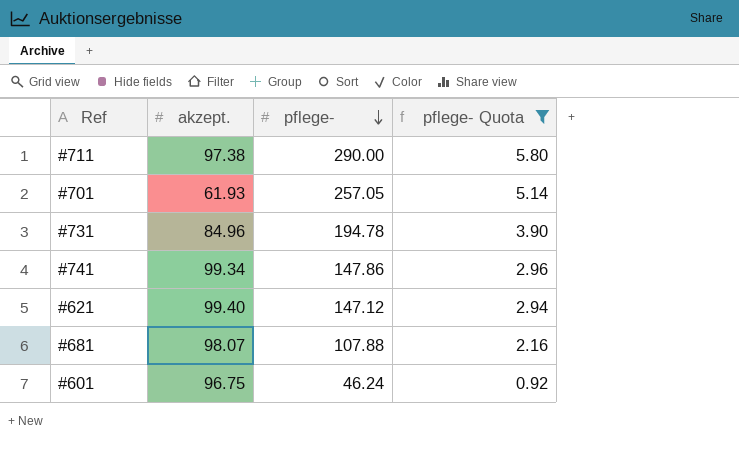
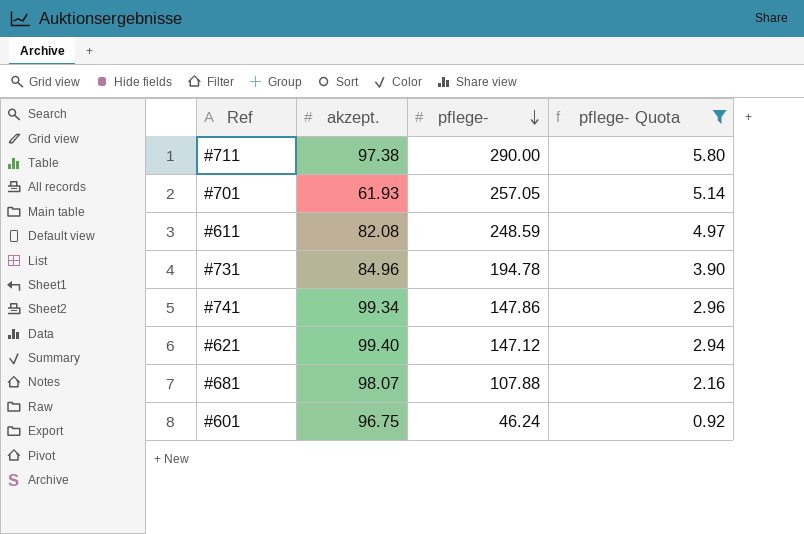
row #611: none -> 82.08 | 248.59 | 4.97

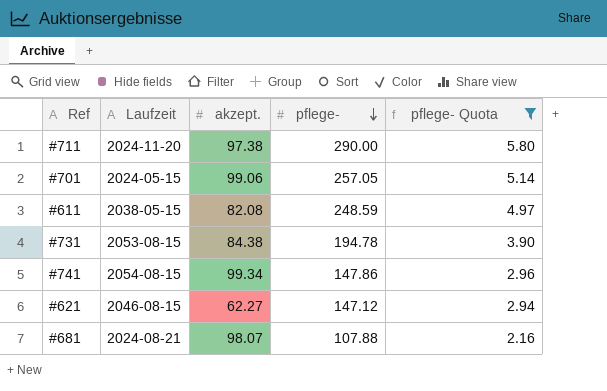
column Laufzeit | position: none -> 2
row #601: 96.75 | 46.24 | 0.92 -> none
#701 | akzept.: 61.93 -> 99.06
#731 | akzept.: 84.96 -> 84.38
#621 | akzept.: 99.40 -> 62.27

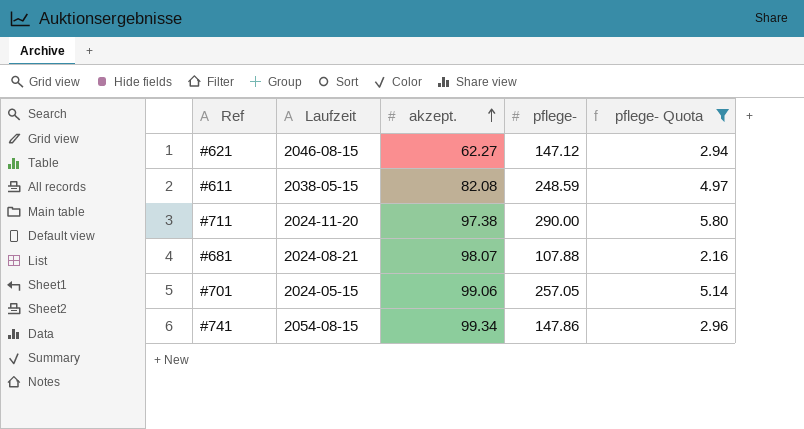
row order: pflege- descending -> akzept. ascending
row #731: 2053-08-15 | 84.38 | 194.78 | 3.90 -> none

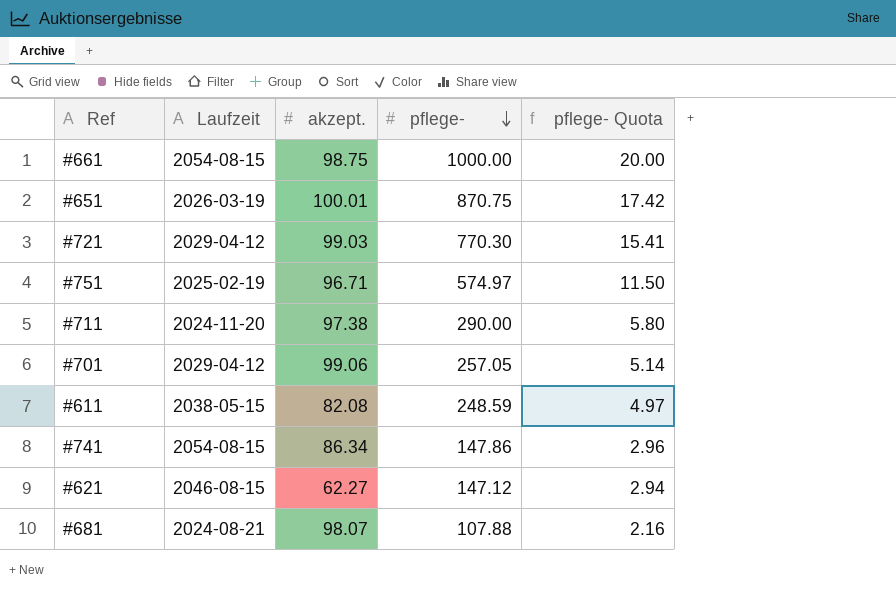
filter: pflege- Quota <= 5.80 -> none
row order: akzept. ascending -> pflege- descending
#701 | Laufzeit: 2024-05-15 -> 2029-04-12
#741 | akzept.: 99.34 -> 86.34

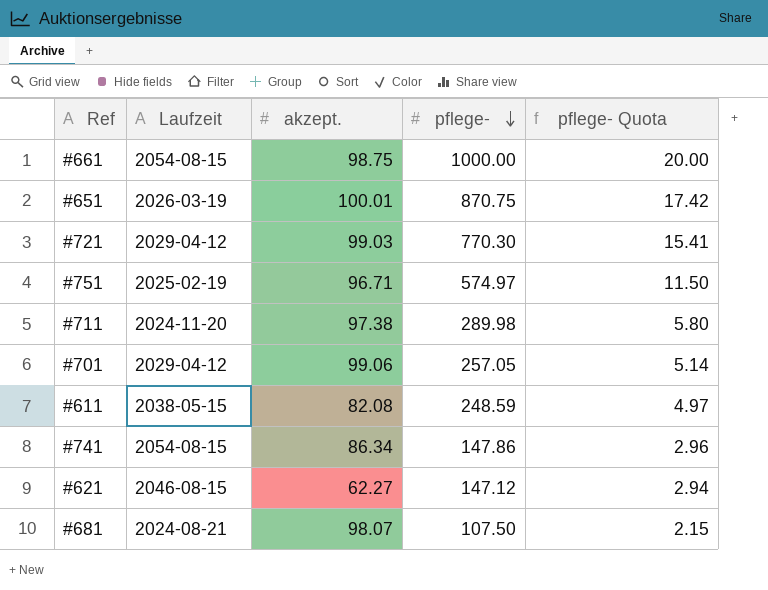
#711 | pflege-: 290.00 -> 289.98
#681 | pflege-: 107.88 -> 107.50
#681 | pflege- Quota: 2.16 -> 2.15

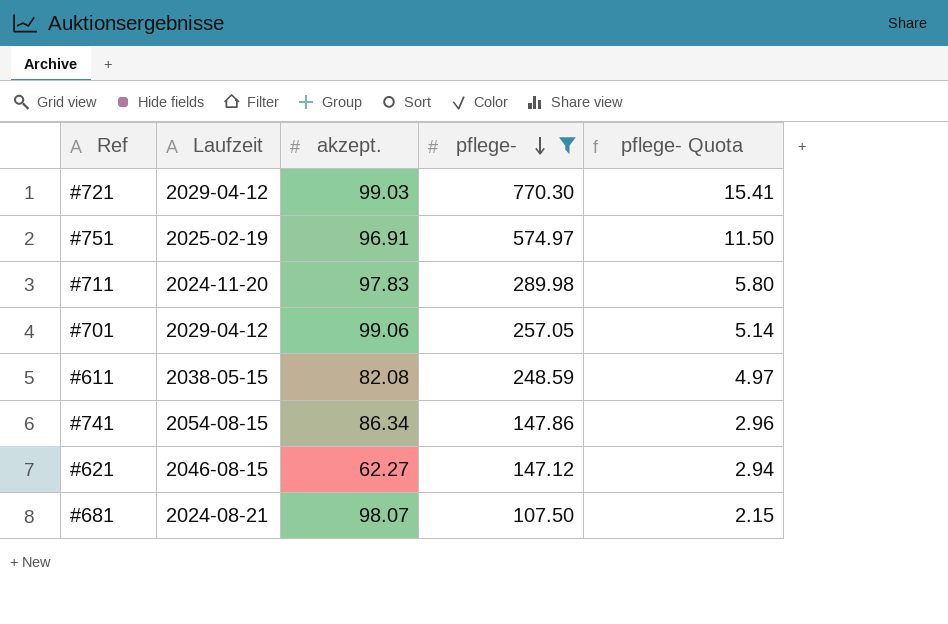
filter: none -> pflege- <= 770.30
#751 | akzept.: 96.71 -> 96.91
#711 | akzept.: 97.38 -> 97.83

